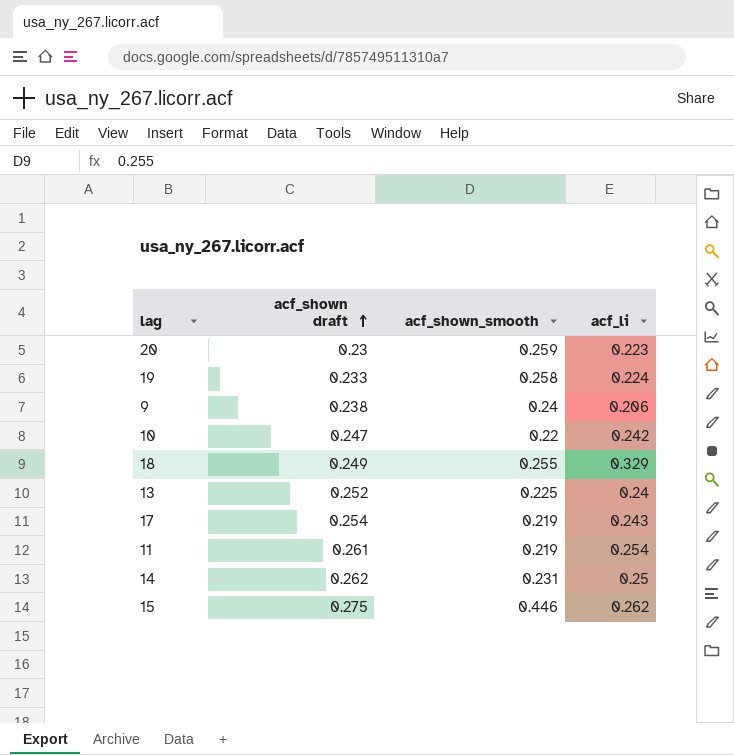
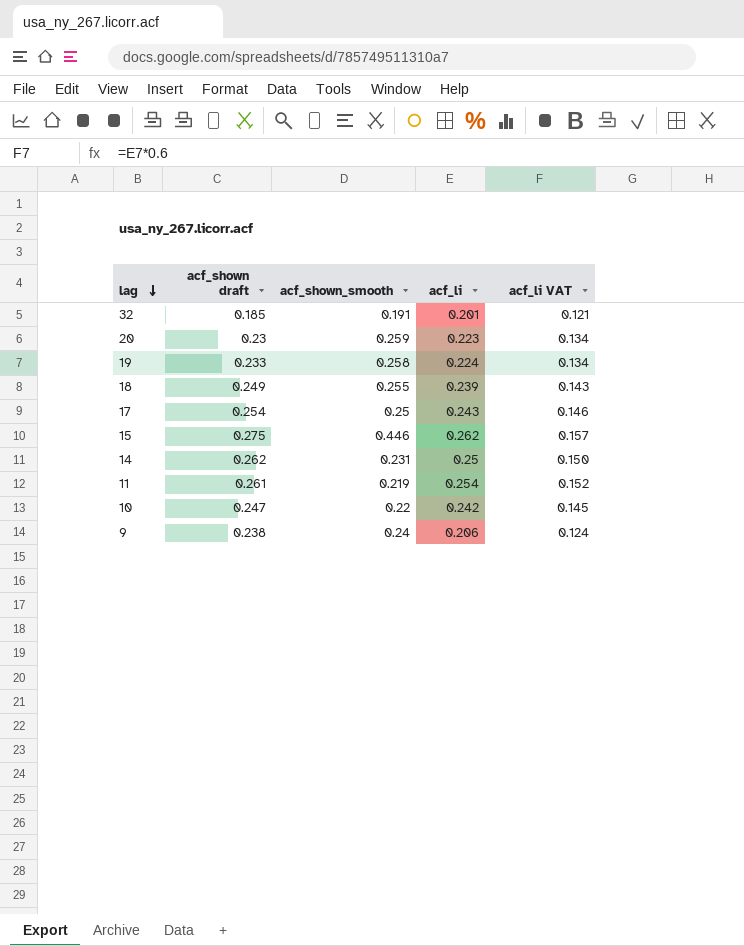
row order: acf_shown draft ascending -> lag descending
column acf_li VAT | formula: none -> [acf_li] * 0.6
row 13: 0.252 | 0.225 | 0.24 -> none
row 32: none -> 0.185 | 0.191 | 0.201 | 0.121
18 | acf_li: 0.329 -> 0.239
17 | acf_shown_smooth: 0.219 -> 0.25

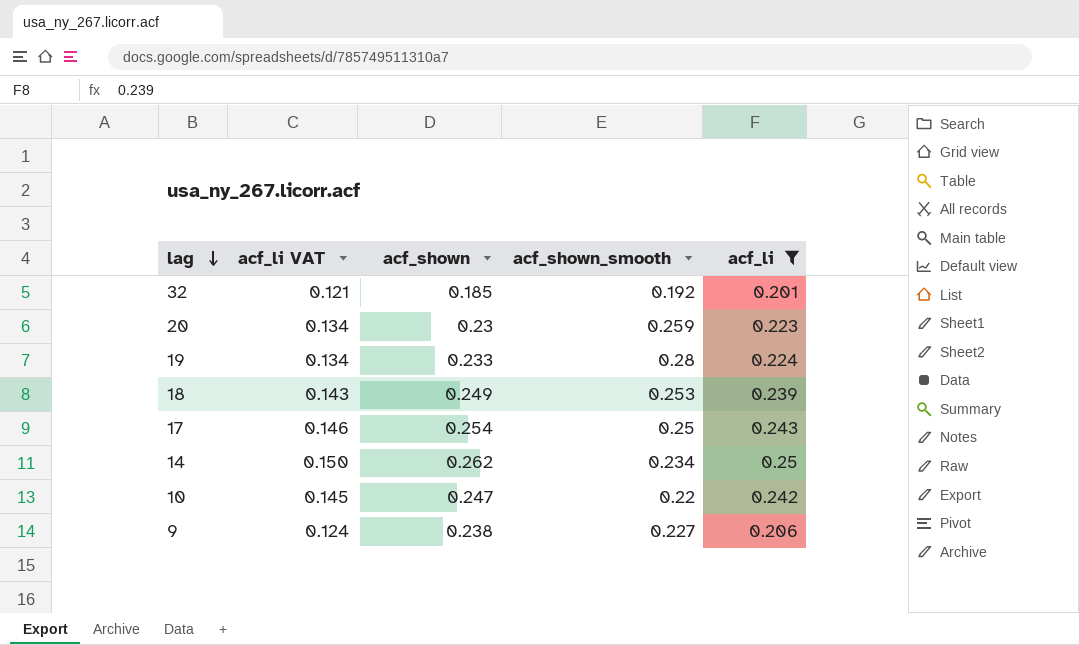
filter: none -> acf_li <= 0.25
column acf_li VAT | position: 5 -> 2
column name: acf_shown draft -> acf_shown
32 | acf_shown_smooth: 0.191 -> 0.192
19 | acf_shown_smooth: 0.258 -> 0.28
18 | acf_shown_smooth: 0.255 -> 0.253
14 | acf_shown_smooth: 0.231 -> 0.234
9 | acf_shown_smooth: 0.24 -> 0.227

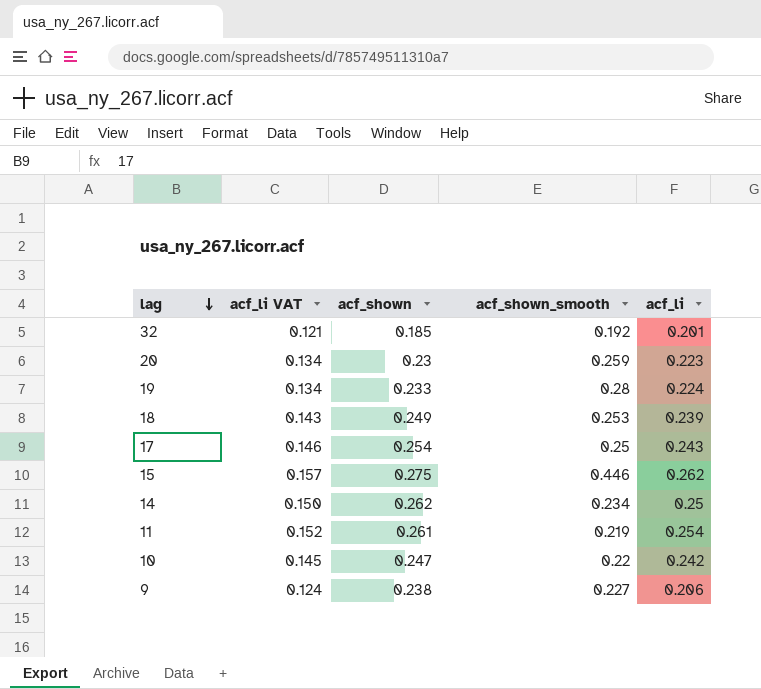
filter: acf_li <= 0.25 -> none

